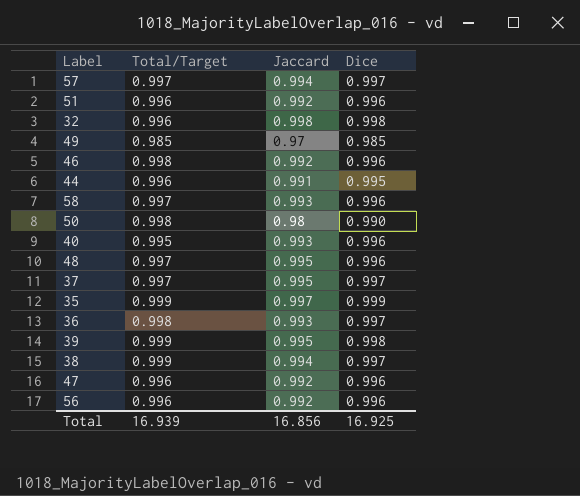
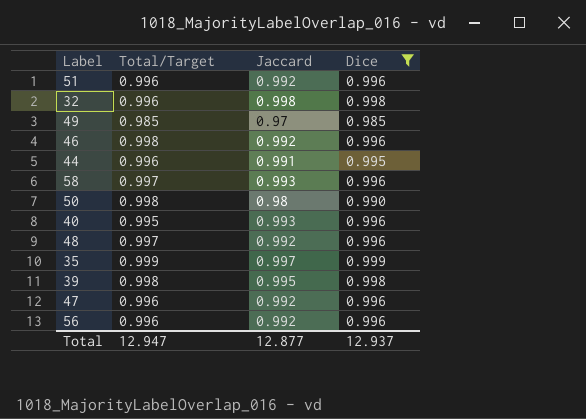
filter: none -> Dice != 0.997
48 | Jaccard: 0.995 -> 0.992
39 | Total/Target: 0.999 -> 0.998
Total | Total/Target: 16.939 -> 12.947
Total | Jaccard: 16.856 -> 12.877
Total | Dice: 16.925 -> 12.937

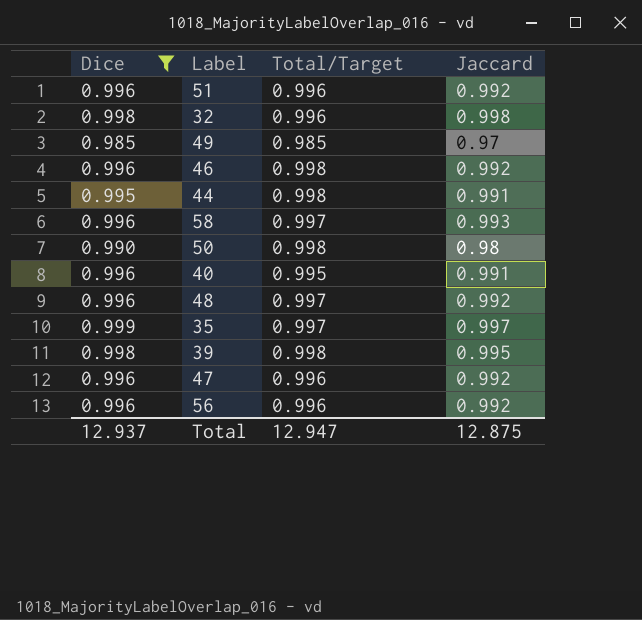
column Dice | position: 4 -> 1
44 | Total/Target: 0.996 -> 0.998
40 | Jaccard: 0.993 -> 0.991
35 | Total/Target: 0.999 -> 0.997
Total | Jaccard: 12.877 -> 12.875

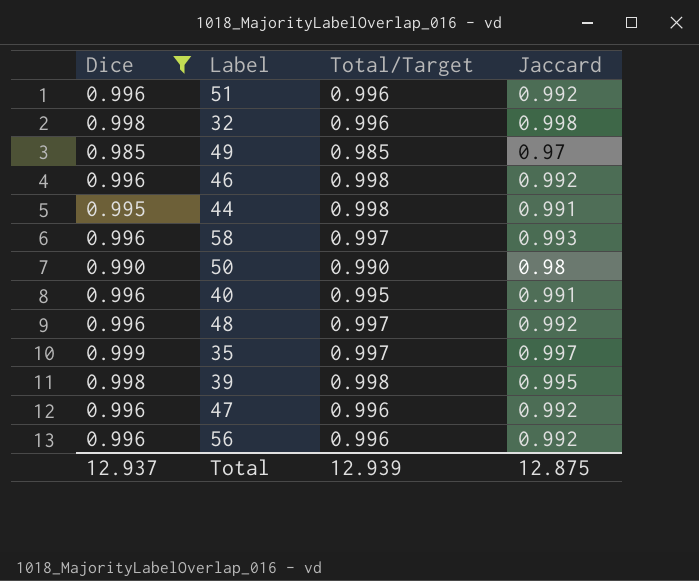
50 | Total/Target: 0.998 -> 0.990
Total | Total/Target: 12.947 -> 12.939

